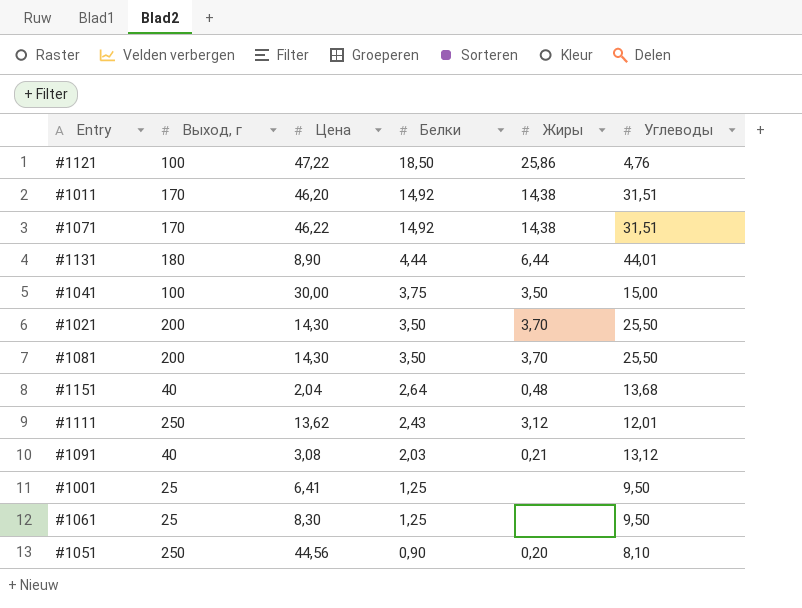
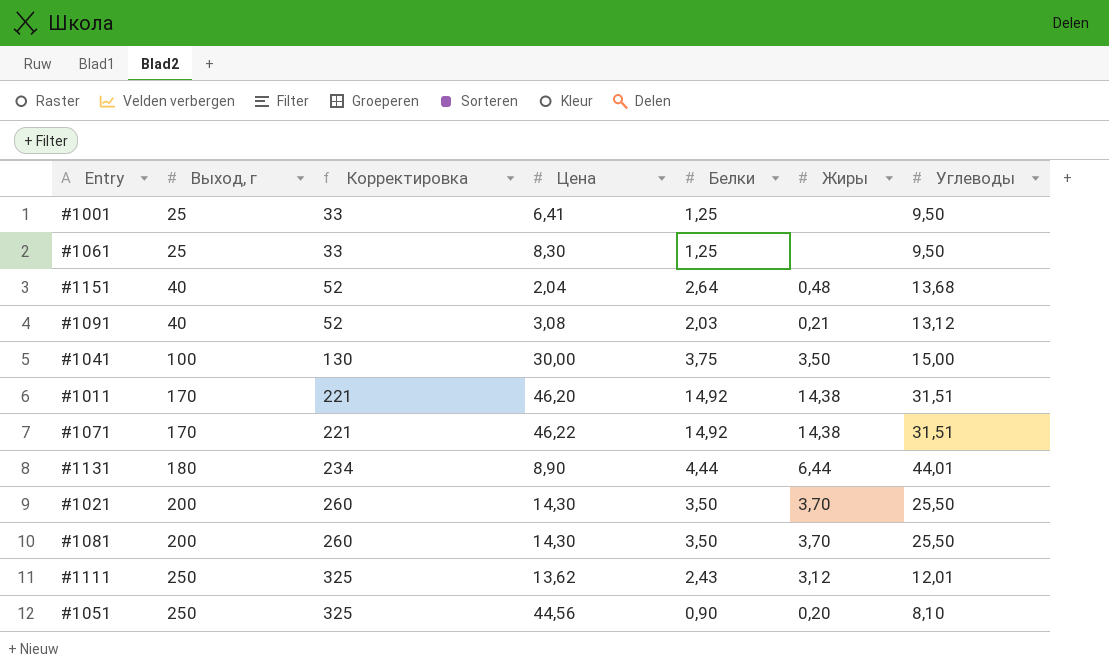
row order: Белки descending -> Выход, г ascending
column Корректировка | formula: none -> [Выход, г] * 1,3
row #1121: 100 | 47,22 | 18,50 | 25,86 | 4,76 -> none

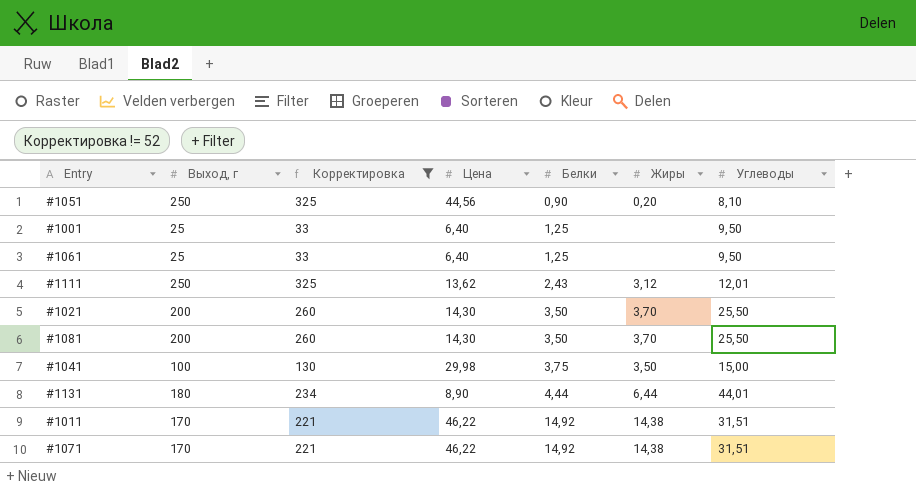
filter: none -> Корректировка != 52
row order: Выход, г ascending -> Белки ascending
#1001 | Цена: 6,41 -> 6,40
#1061 | Цена: 8,30 -> 6,40
#1041 | Цена: 30,00 -> 29,98
#1011 | Цена: 46,20 -> 46,22

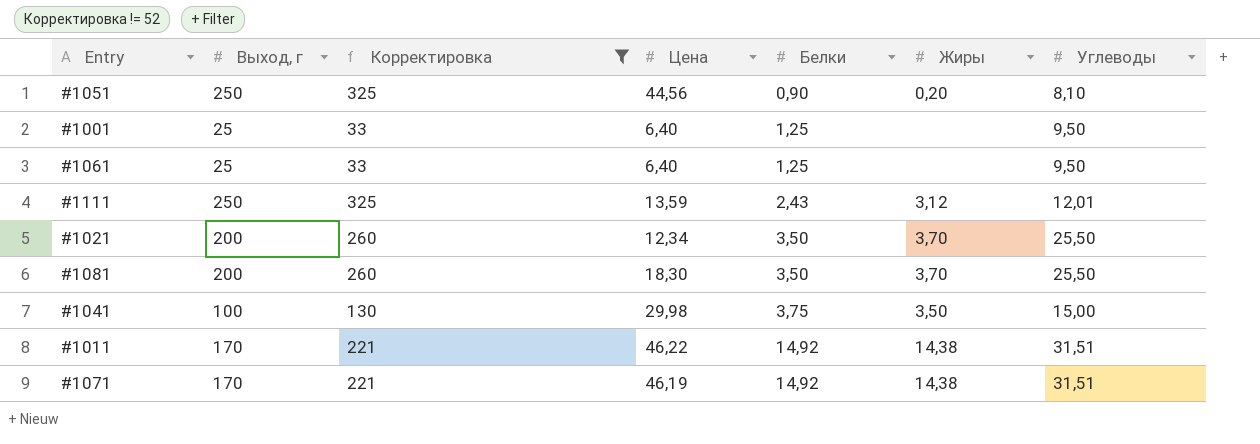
row #1131: 180 | 234 | 8,90 | 4,44 | 6,44 | 44,01 -> none
#1111 | Цена: 13,62 -> 13,59
#1021 | Цена: 14,30 -> 12,34
#1081 | Цена: 14,30 -> 18,30
#1071 | Цена: 46,22 -> 46,19

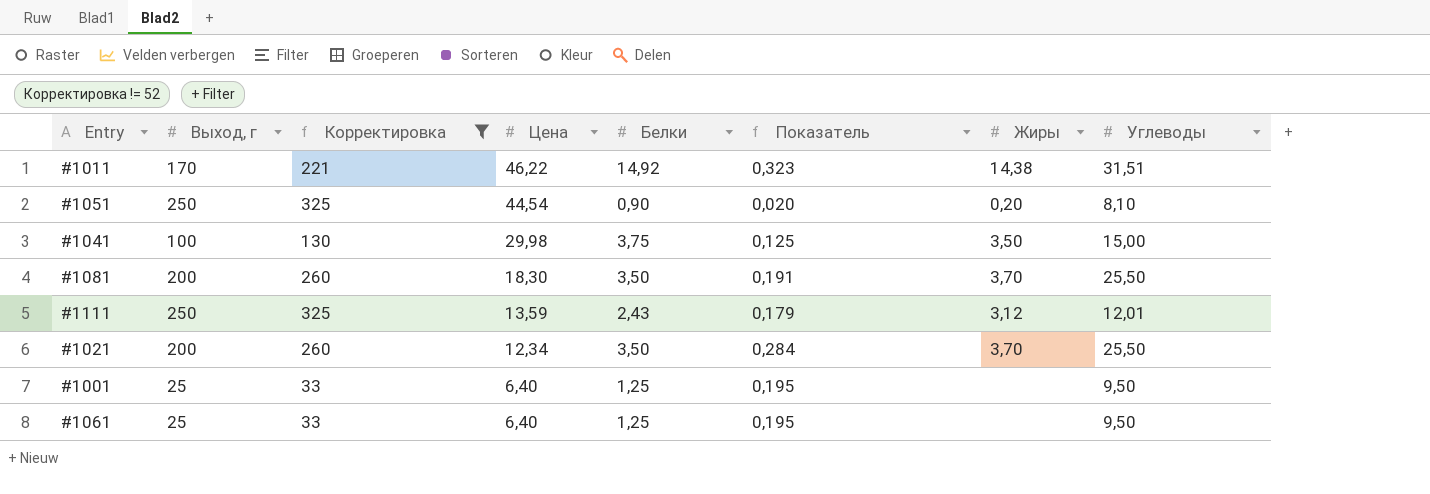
row order: Белки ascending -> Цена descending
column Показатель | formula: none -> [Белки] / [Цена]
row #1071: 170 | 221 | 46,19 | 14,92 | 14,38 | 31,51 -> none
#1051 | Цена: 44,56 -> 44,54

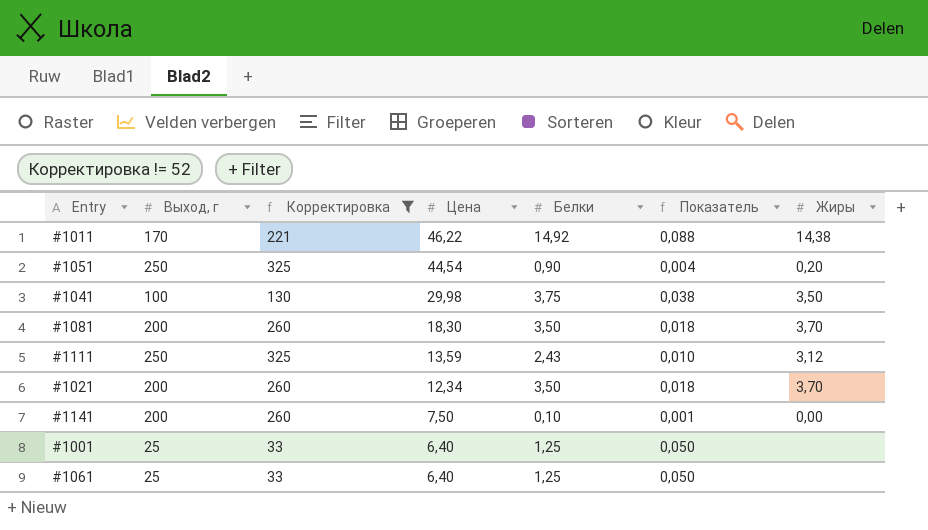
column Углеводы | position: 8 -> none
column Показатель | formula: [Белки] / [Цена] -> [Белки] / [Выход, г]
row #1141: none -> 200 | 260 | 7,50 | 0,10 | 0,001 | 0,00

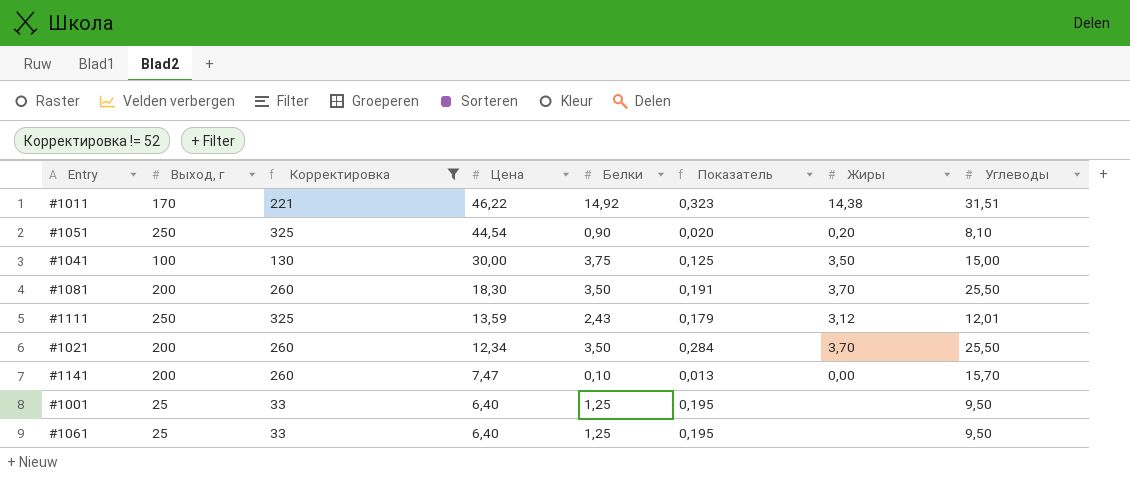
column Показатель | formula: [Белки] / [Выход, г] -> [Белки] / [Цена]
column Углеводы | position: none -> 8
#1041 | Цена: 29,98 -> 30,00
#1141 | Цена: 7,50 -> 7,47

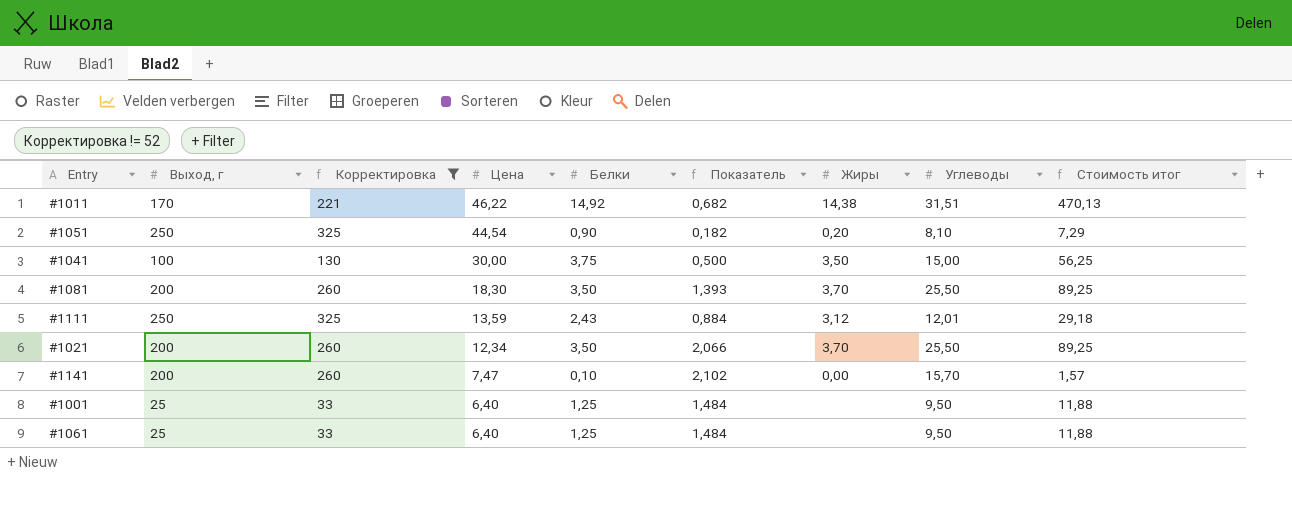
column Показатель | formula: [Белки] / [Цена] -> [Углеводы] / [Цена]
column Стоимость итог | formula: none -> [Белки] * [Углеводы]

